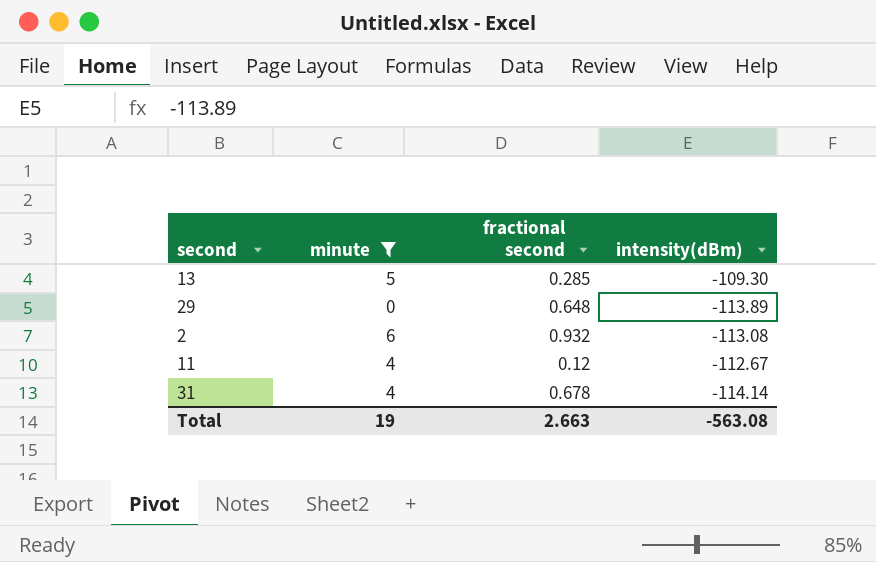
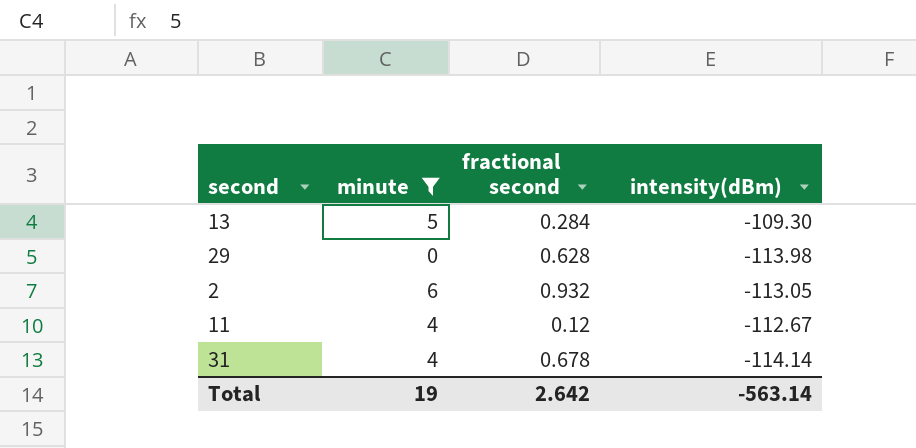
13 | fractional second: 0.285 -> 0.284
29 | fractional second: 0.648 -> 0.628
29 | intensity(dBm): -113.89 -> -113.98
2 | intensity(dBm): -113.08 -> -113.05
Total | fractional second: 2.663 -> 2.642
Total | intensity(dBm): -563.08 -> -563.14

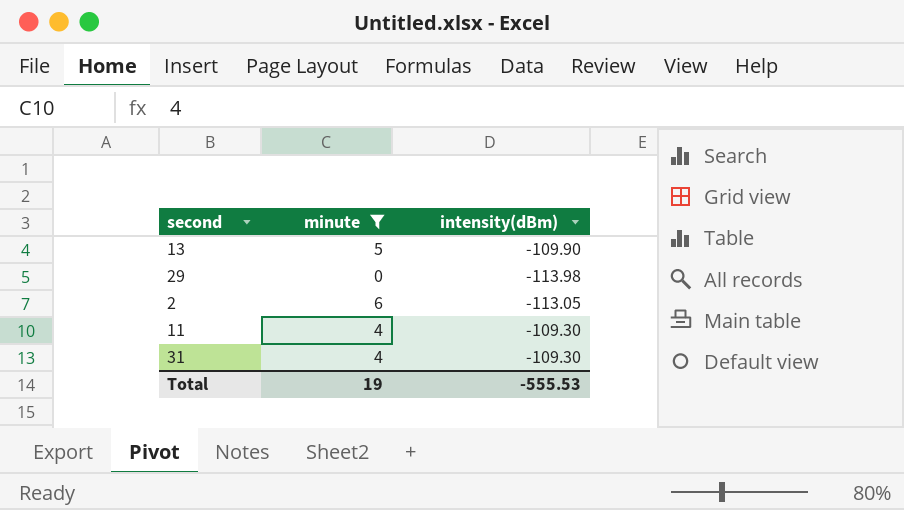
column fractional second | position: 3 -> none
13 | intensity(dBm): -109.30 -> -109.90
11 | intensity(dBm): -112.67 -> -109.30
31 | intensity(dBm): -114.14 -> -109.30
Total | intensity(dBm): -563.14 -> -555.53

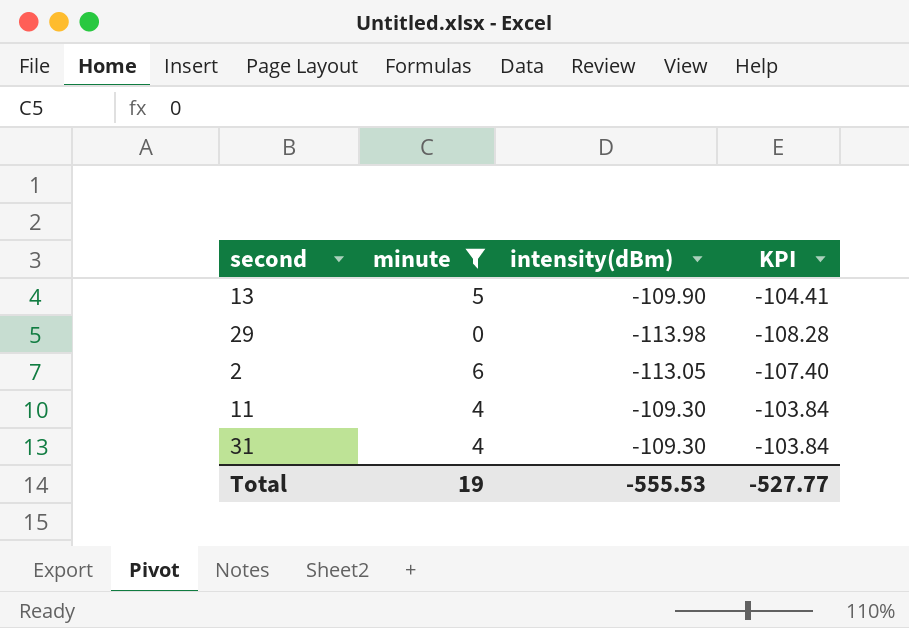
column KPI | formula: none -> [intensity(dBm)] * 0.95

